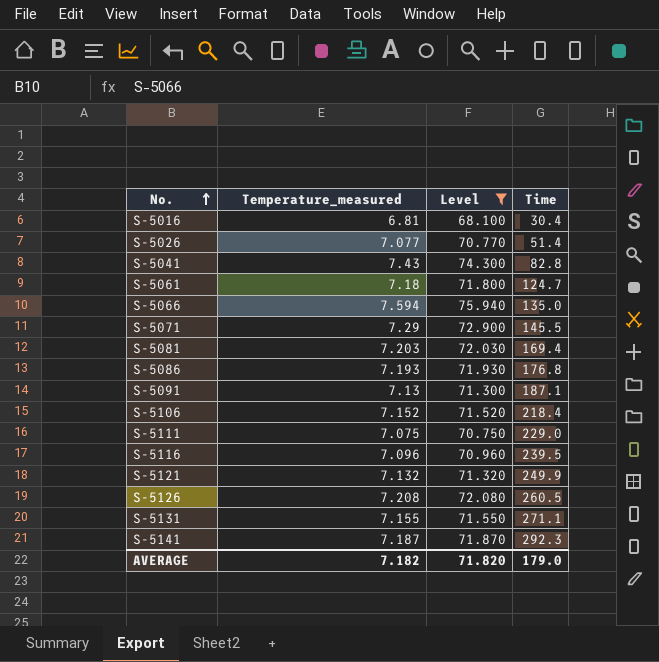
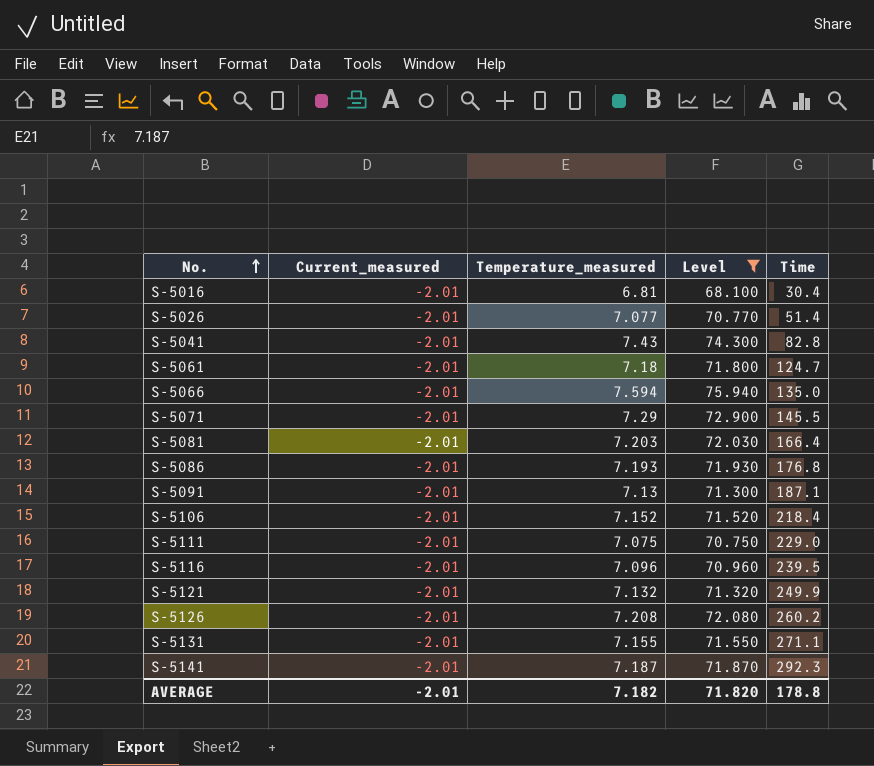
column Current_measured | position: none -> 2
S-5081 | Time: 169.4 -> 166.4
S-5126 | Time: 260.5 -> 260.2
AVERAGE | Time: 179.0 -> 178.8

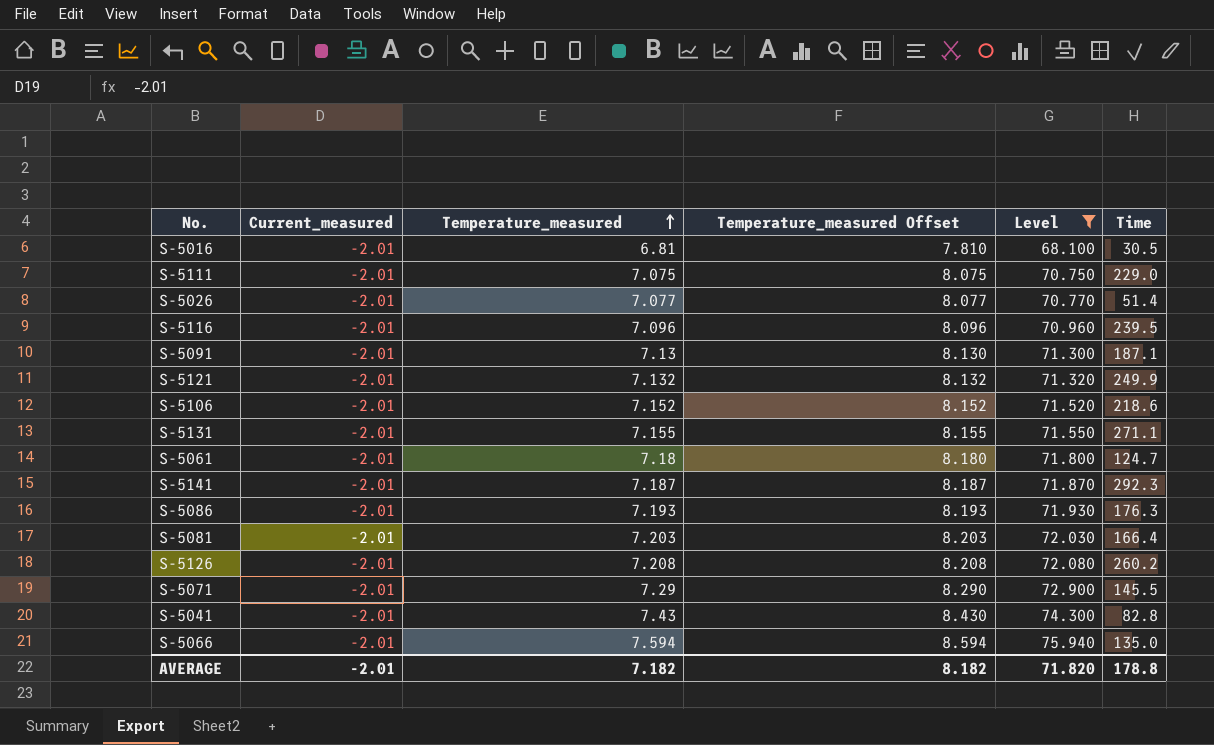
row order: No. ascending -> Temperature_measured ascending
column Temperature_measured Offset | formula: none -> [Temperature_measured] + 1
S-5016 | Time: 30.4 -> 30.5
S-5106 | Time: 218.4 -> 218.6
S-5086 | Time: 176.8 -> 176.3

